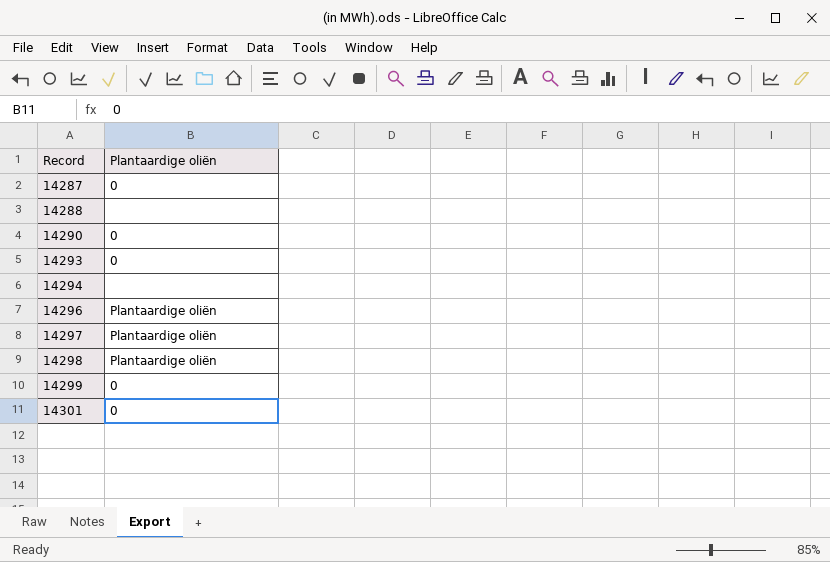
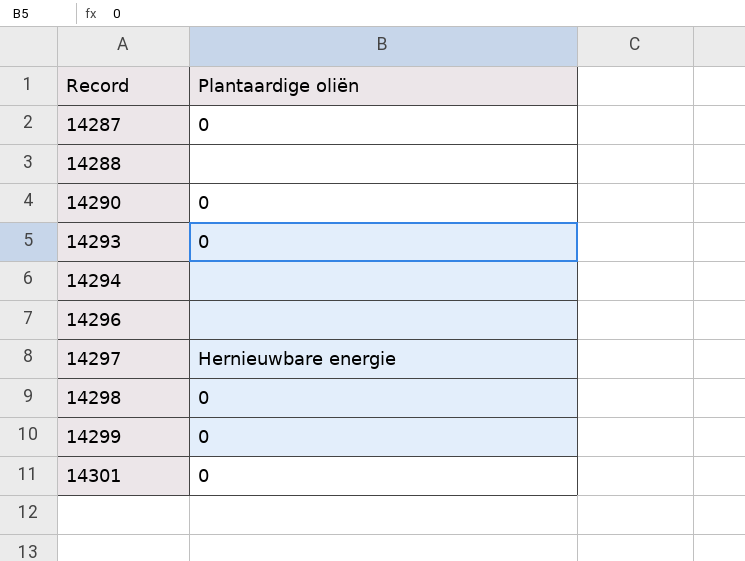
14296 | Plantaardige oliën: Plantaardige oliën -> none
14297 | Plantaardige oliën: Plantaardige oliën -> Hernieuwbare energie
14298 | Plantaardige oliën: Plantaardige oliën -> 0

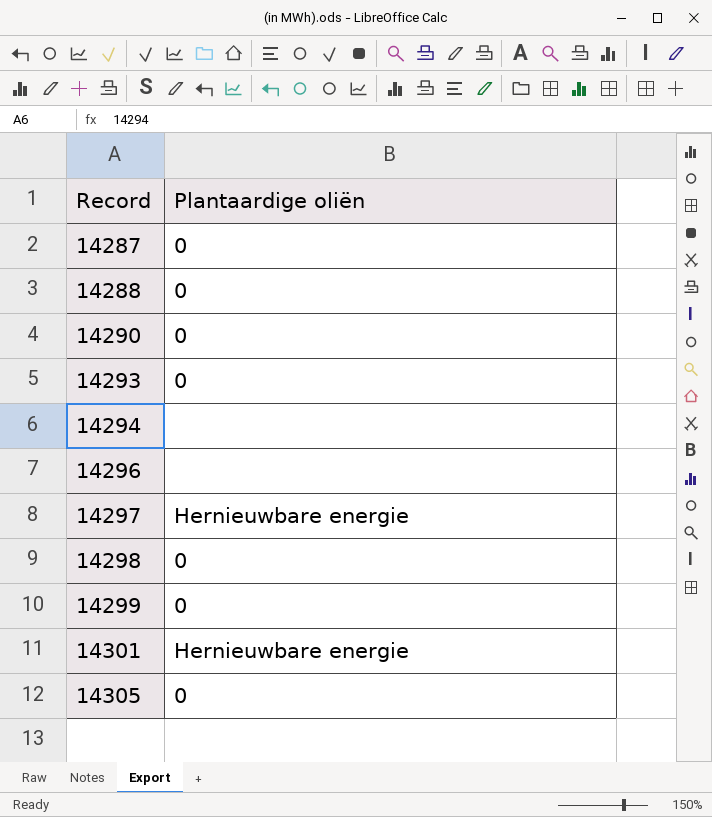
14288 | Plantaardige oliën: none -> 0
14301 | Plantaardige oliën: 0 -> Hernieuwbare energie
row 14305: none -> 0

